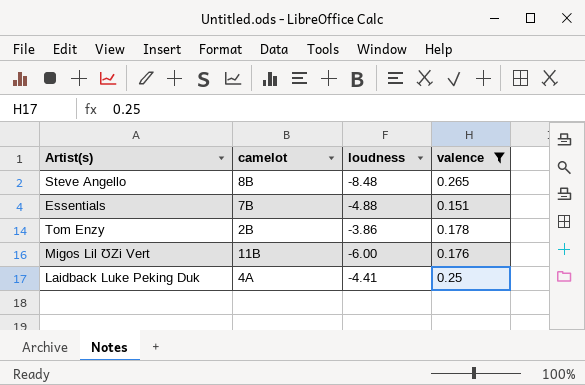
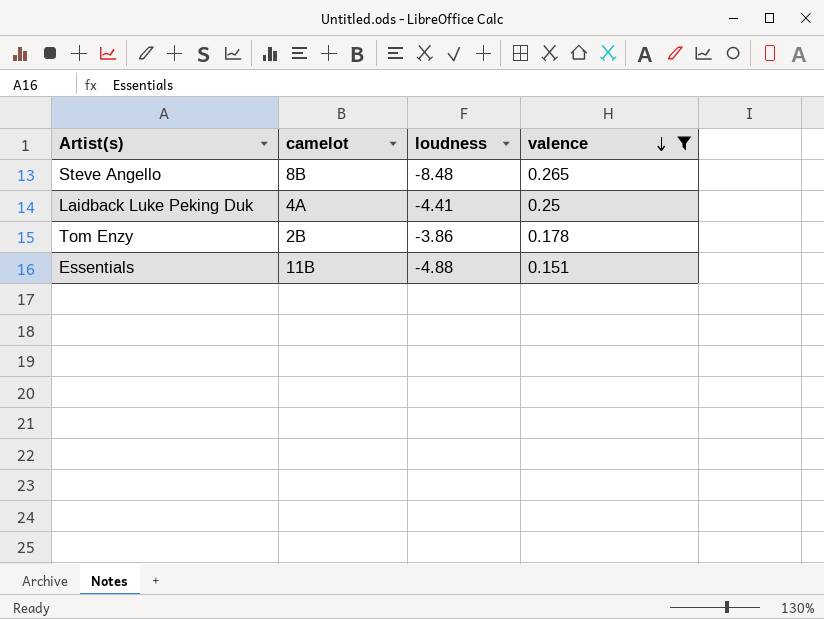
row order: none -> valence descending
row Migos Lil ƱZi Vert: 11B | -6.00 | 0.176 -> none
Essentials | camelot: 7B -> 11B

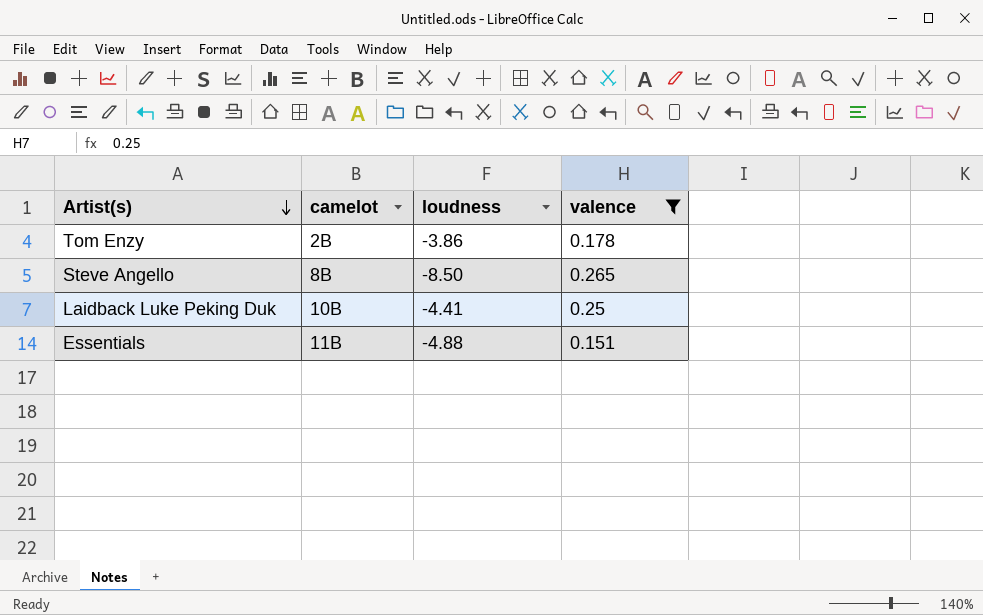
row order: valence descending -> Artist(s) descending
Steve Angello | loudness: -8.48 -> -8.50
Laidback Luke Peking Duk | camelot: 4A -> 10B

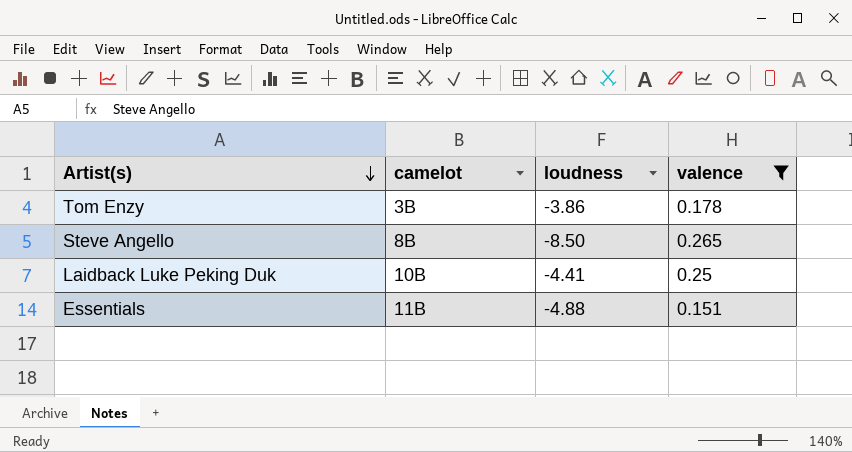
Tom Enzy | camelot: 2B -> 3B

